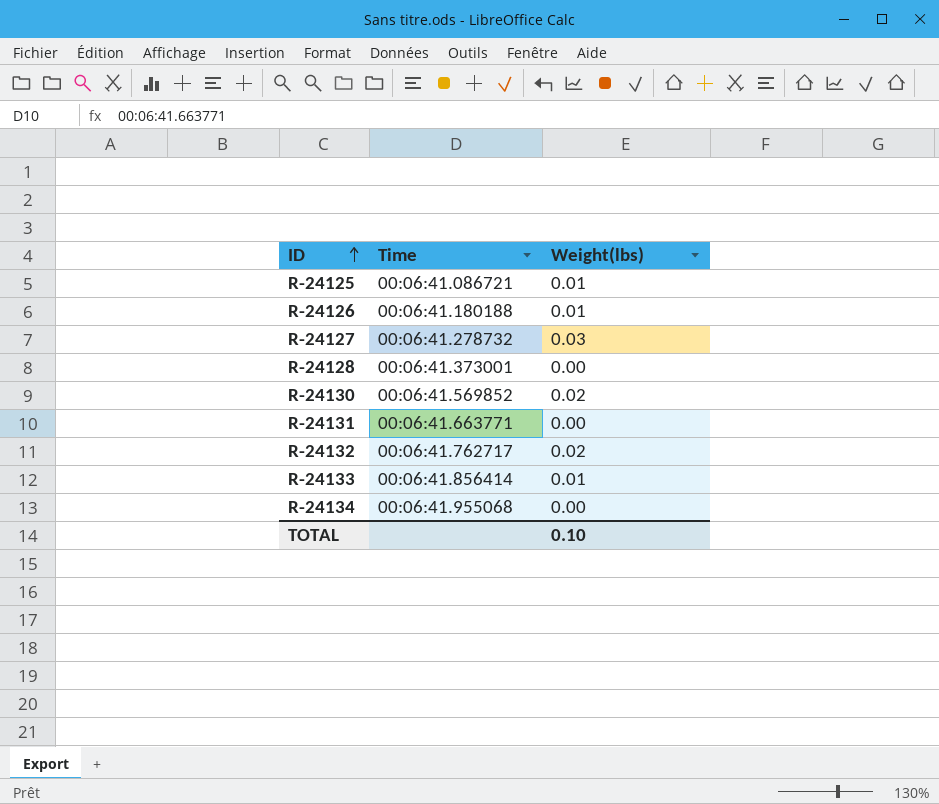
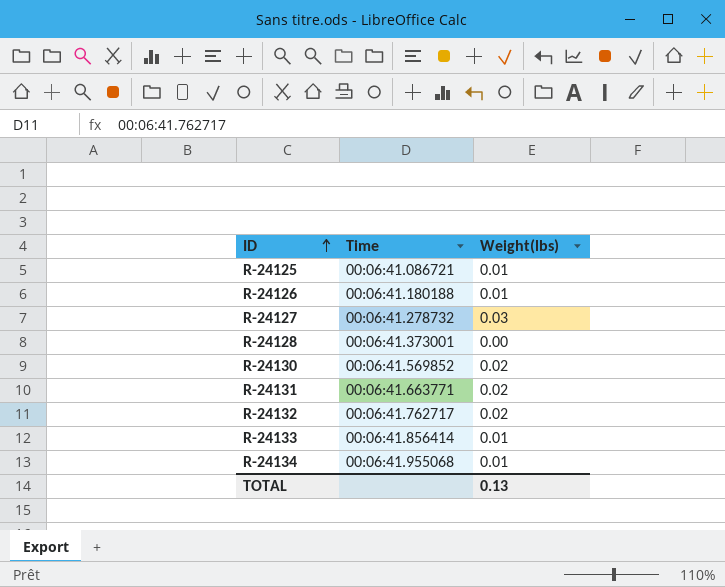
R-24131 | Weight(lbs): 0.00 -> 0.02
R-24134 | Weight(lbs): 0.00 -> 0.01
TOTAL | Weight(lbs): 0.10 -> 0.13

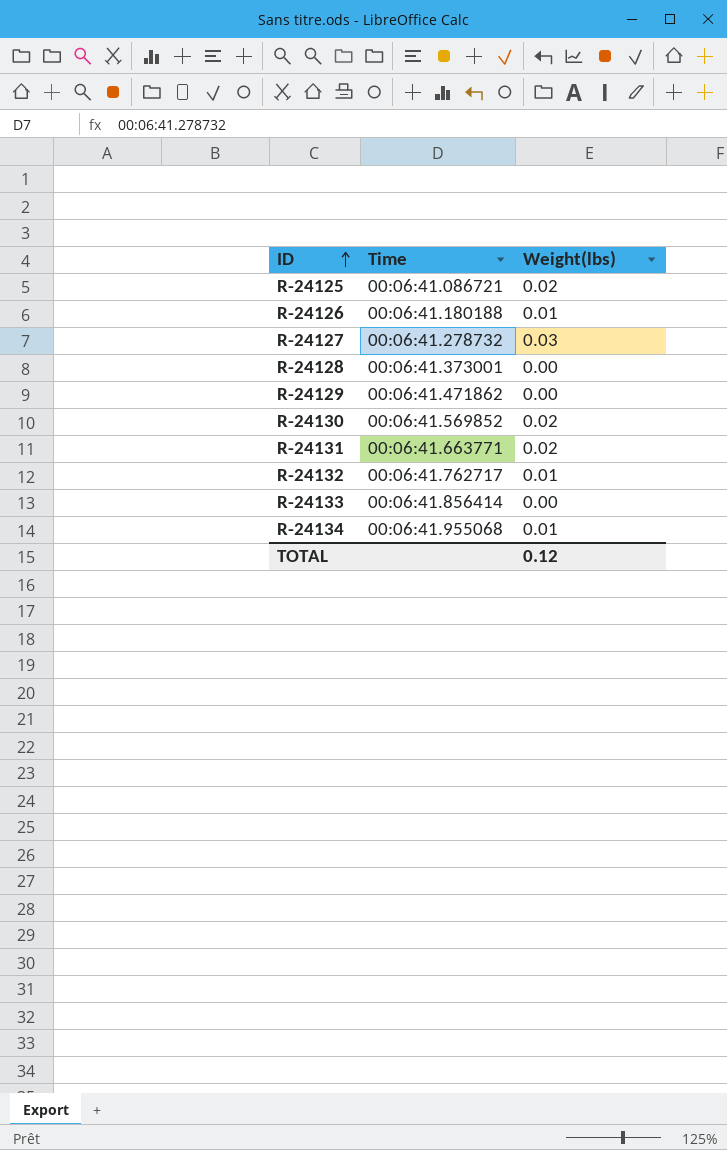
R-24125 | Weight(lbs): 0.01 -> 0.02
row R-24129: none -> 00:06:41.471862 | 0.00
R-24132 | Weight(lbs): 0.02 -> 0.01
R-24133 | Weight(lbs): 0.01 -> 0.00
TOTAL | Weight(lbs): 0.13 -> 0.12

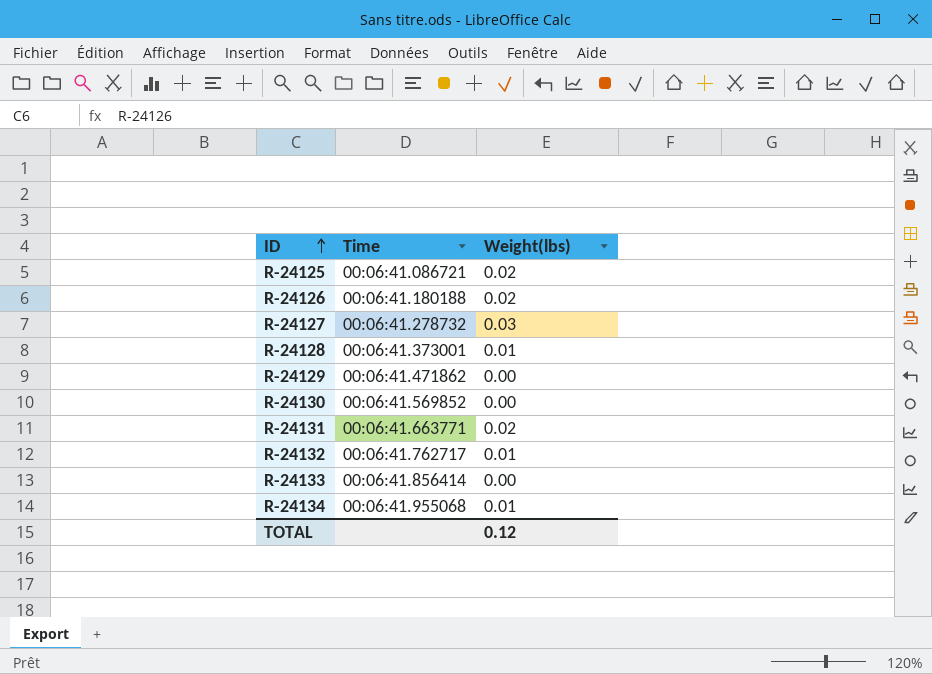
R-24126 | Weight(lbs): 0.01 -> 0.02
R-24128 | Weight(lbs): 0.00 -> 0.01
R-24130 | Weight(lbs): 0.02 -> 0.00

